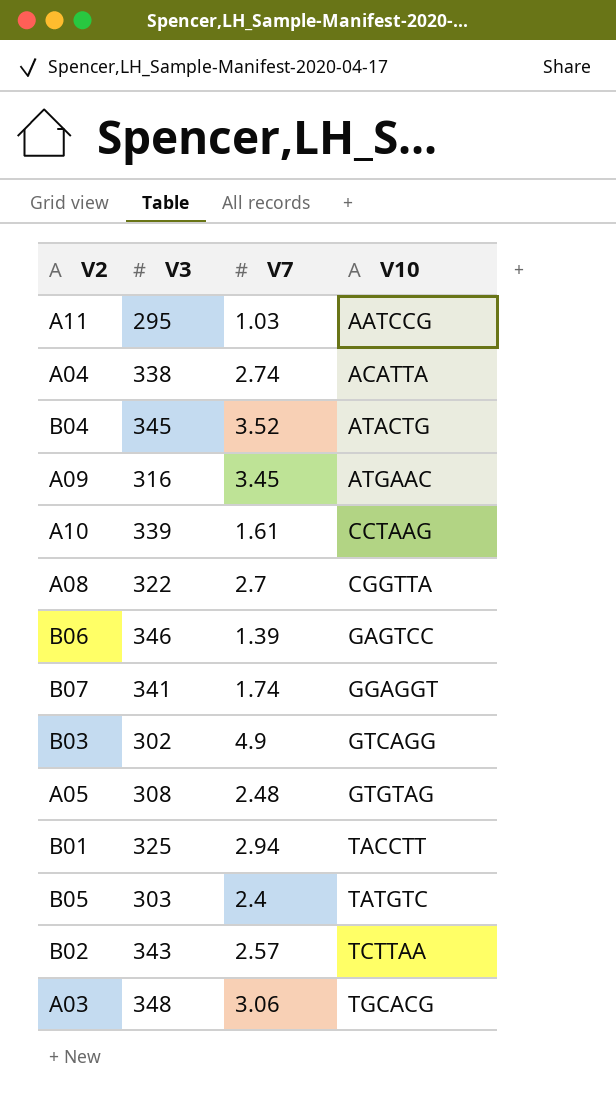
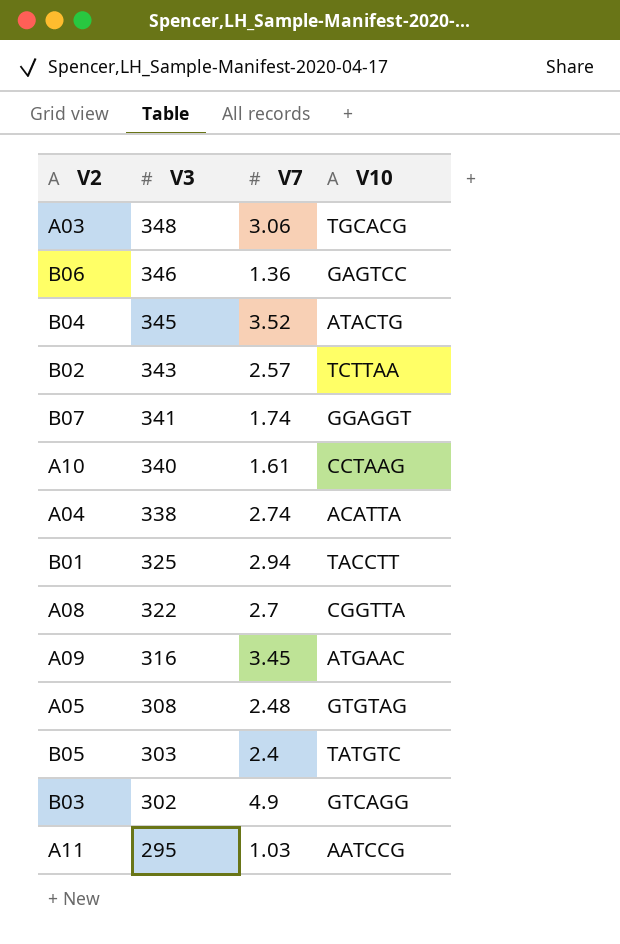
row order: V10 ascending -> V3 descending
B06 | V7: 1.39 -> 1.36
A10 | V3: 339 -> 340

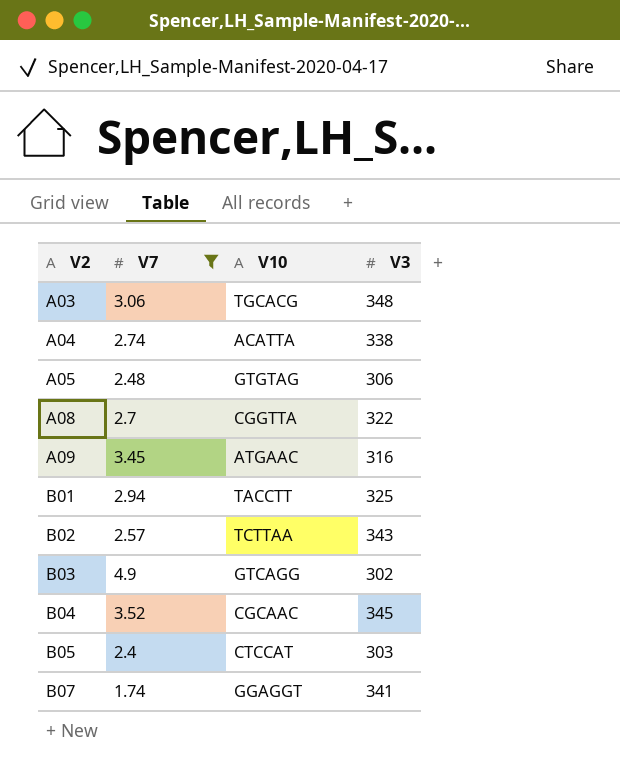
filter: none -> V7 >= 1.74
row order: V3 descending -> V2 ascending
column V3 | position: 2 -> 4
A05 | V3: 308 -> 306
B04 | V10: ATACTG -> CGCAAC
B05 | V10: TATGTC -> CTCCAT

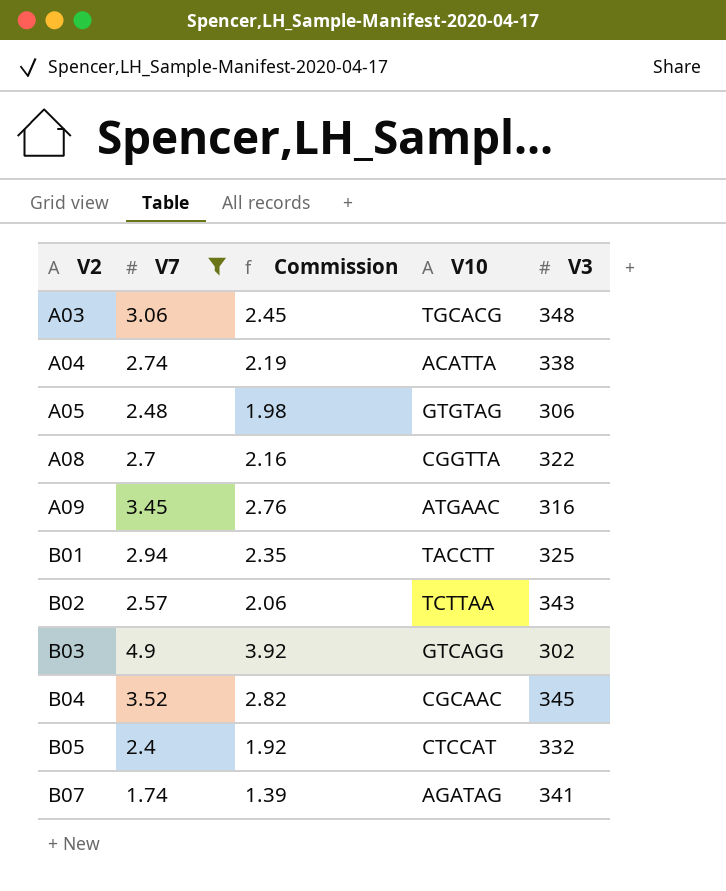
column Commission | formula: none -> [V7] * 0.8
B05 | V3: 303 -> 332
B07 | V10: GGAGGT -> AGATAG

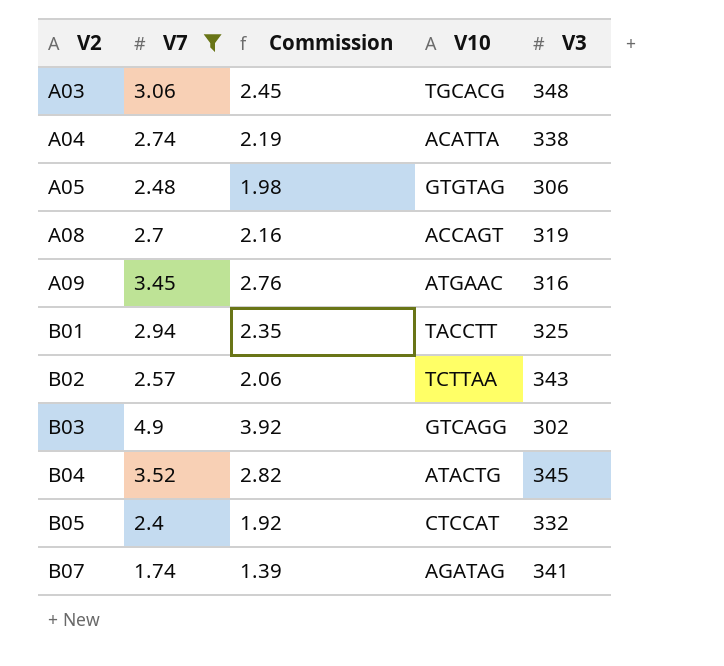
A08 | V10: CGGTTA -> ACCAGT
A08 | V3: 322 -> 319
B04 | V10: CGCAAC -> ATACTG

